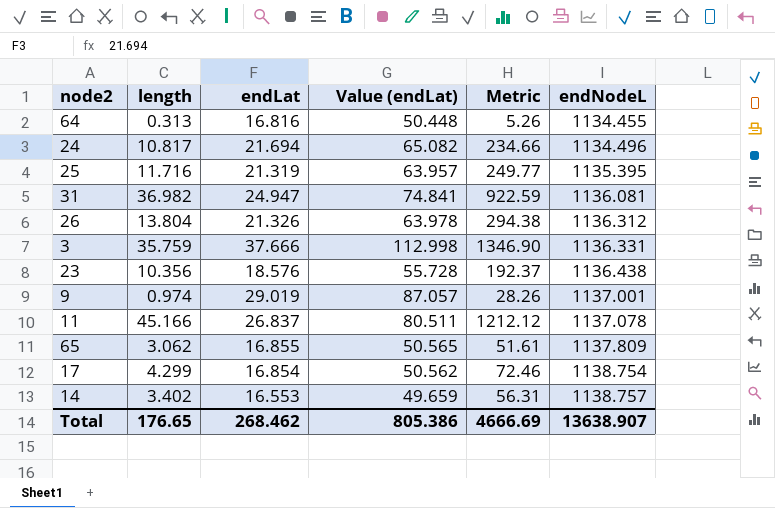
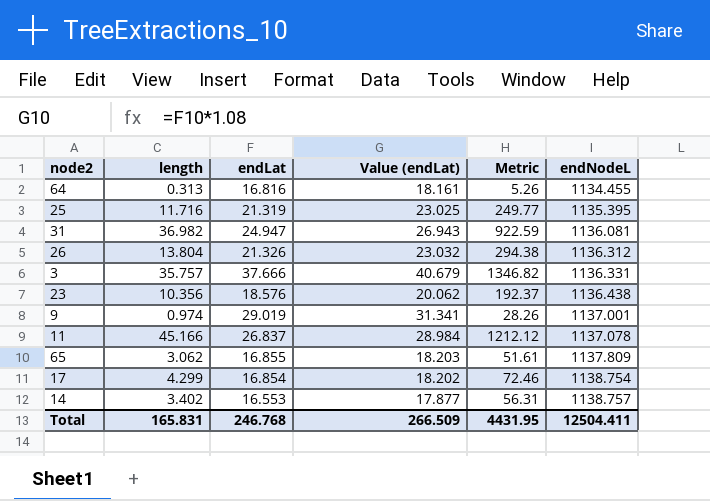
column Value (endLat) | formula: [endLat] * 3 -> [endLat] * 1.08
row 24: 10.817 | 21.694 | 65.082 | 234.66 | 1134.496 -> none
3 | length: 35.759 -> 35.757
3 | Metric: 1346.90 -> 1346.82
Total | length: 176.65 -> 165.831
Total | endLat: 268.462 -> 246.768
Total | Value (endLat): 805.386 -> 266.509
Total | Metric: 4666.69 -> 4431.95
Total | endNodeL: 13638.907 -> 12504.411

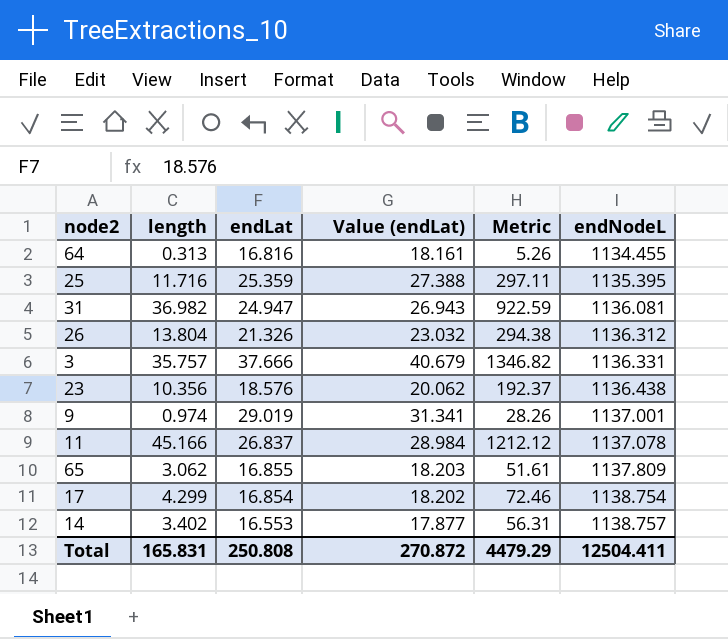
25 | endLat: 21.319 -> 25.359
25 | Value (endLat): 23.025 -> 27.388
25 | Metric: 249.77 -> 297.11
Total | endLat: 246.768 -> 250.808
Total | Value (endLat): 266.509 -> 270.872
Total | Metric: 4431.95 -> 4479.29

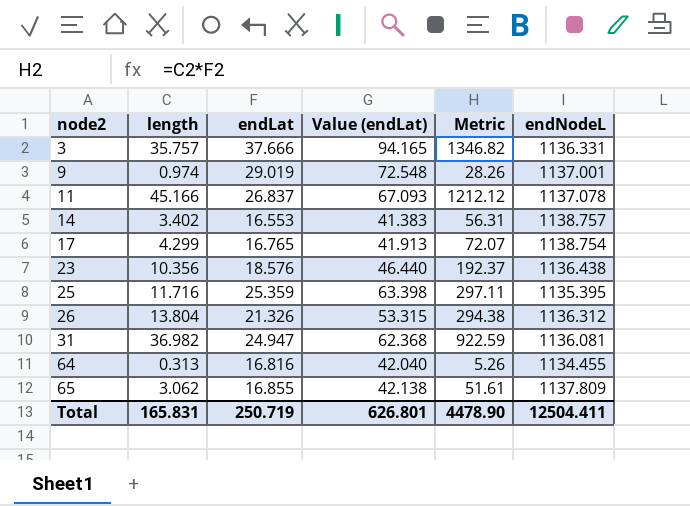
row order: endNodeL ascending -> node2 ascending
column Value (endLat) | formula: [endLat] * 1.08 -> [endLat] * 2.5
17 | endLat: 16.854 -> 16.765
17 | Metric: 72.46 -> 72.07
Total | endLat: 250.808 -> 250.719
Total | Value (endLat): 270.872 -> 626.801
Total | Metric: 4479.29 -> 4478.90

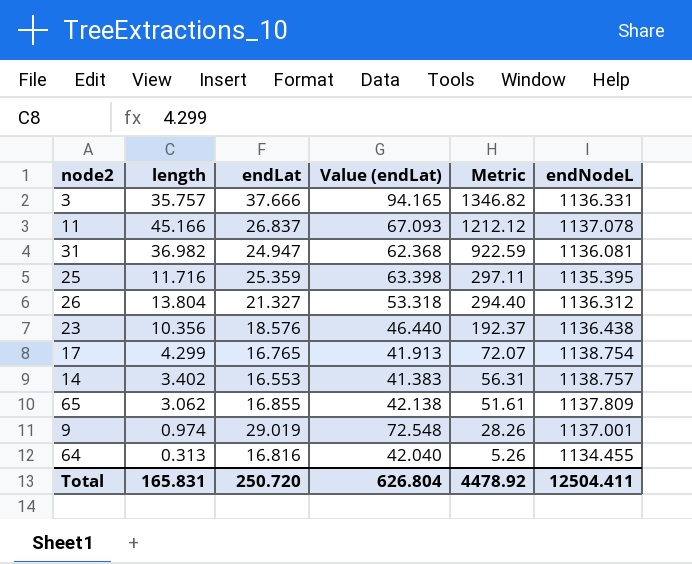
row order: node2 ascending -> Metric descending
26 | endLat: 21.326 -> 21.327
26 | Value (endLat): 53.315 -> 53.318
26 | Metric: 294.38 -> 294.40
Total | endLat: 250.719 -> 250.720
Total | Value (endLat): 626.801 -> 626.804
Total | Metric: 4478.90 -> 4478.92

